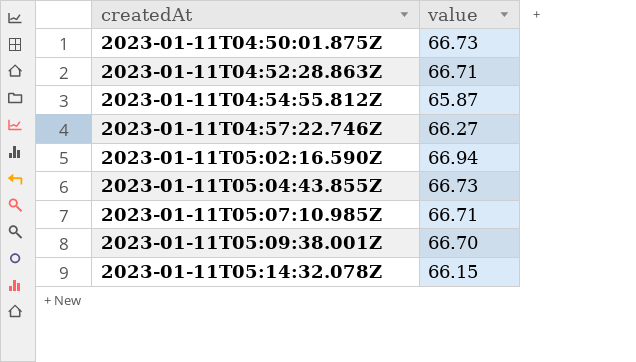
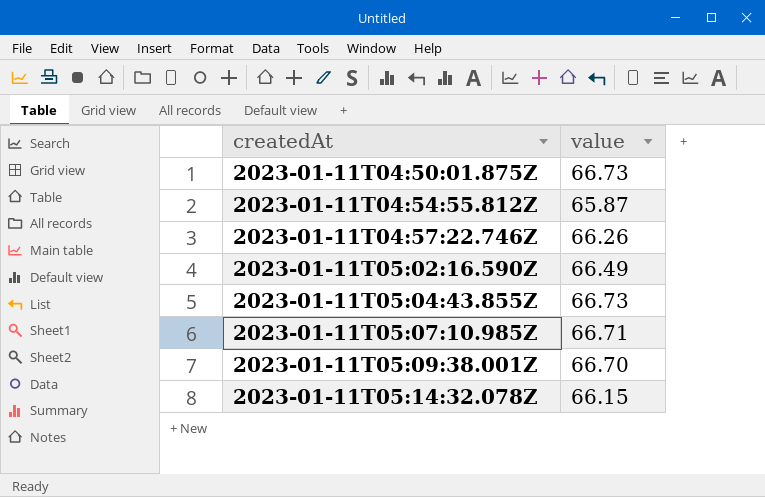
row 2023-01-11T04:52:28.863Z: 66.71 -> none
2023-01-11T04:57:22.746Z | value: 66.27 -> 66.26
2023-01-11T05:02:16.590Z | value: 66.94 -> 66.49

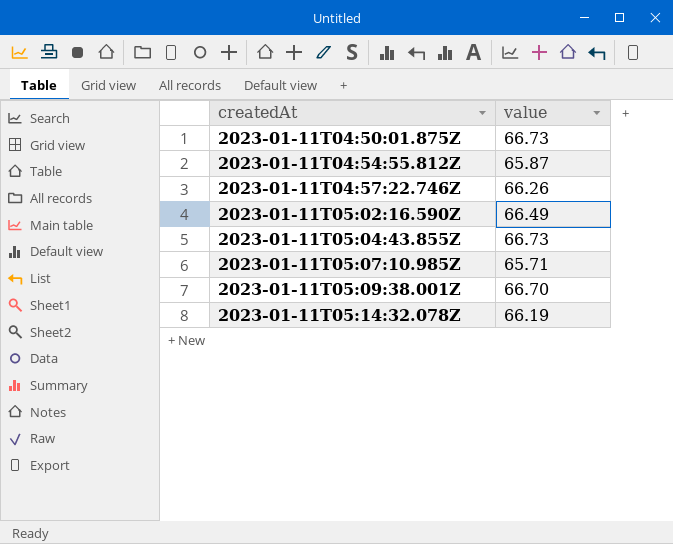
2023-01-11T05:07:10.985Z | value: 66.71 -> 65.71
2023-01-11T05:14:32.078Z | value: 66.15 -> 66.19

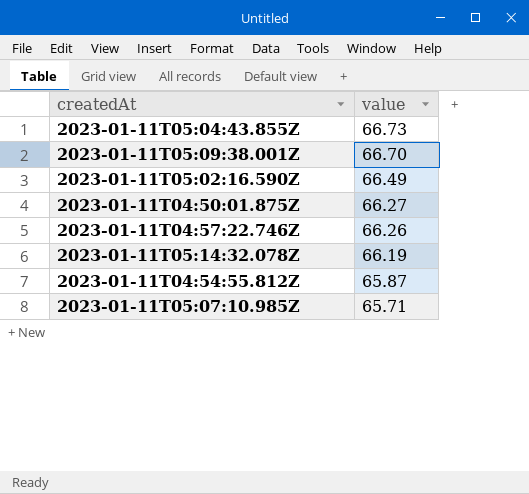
row order: createdAt ascending -> value descending
2023-01-11T04:50:01.875Z | value: 66.73 -> 66.27

